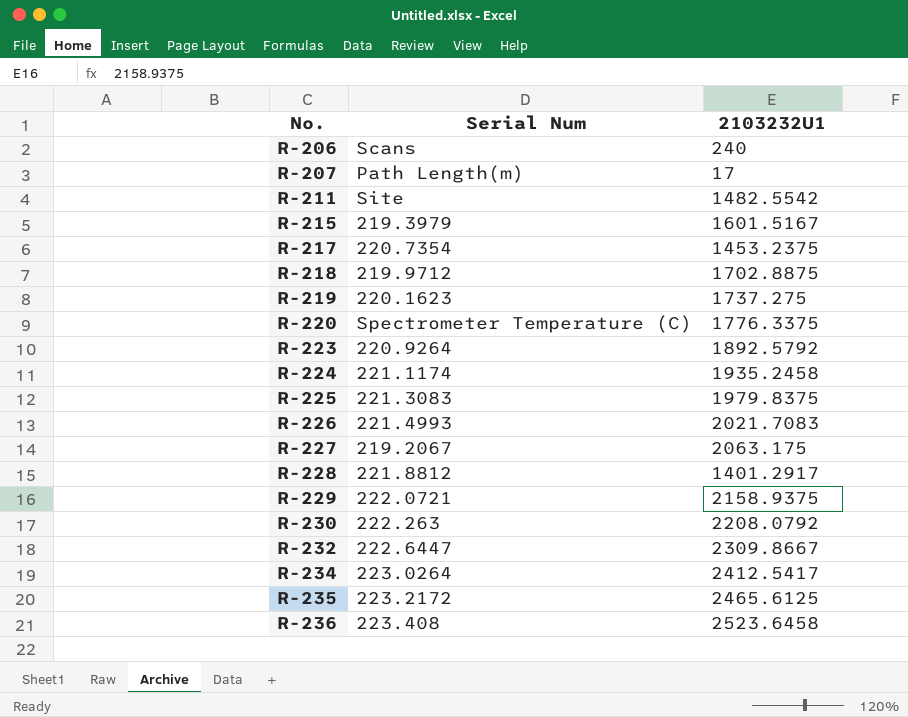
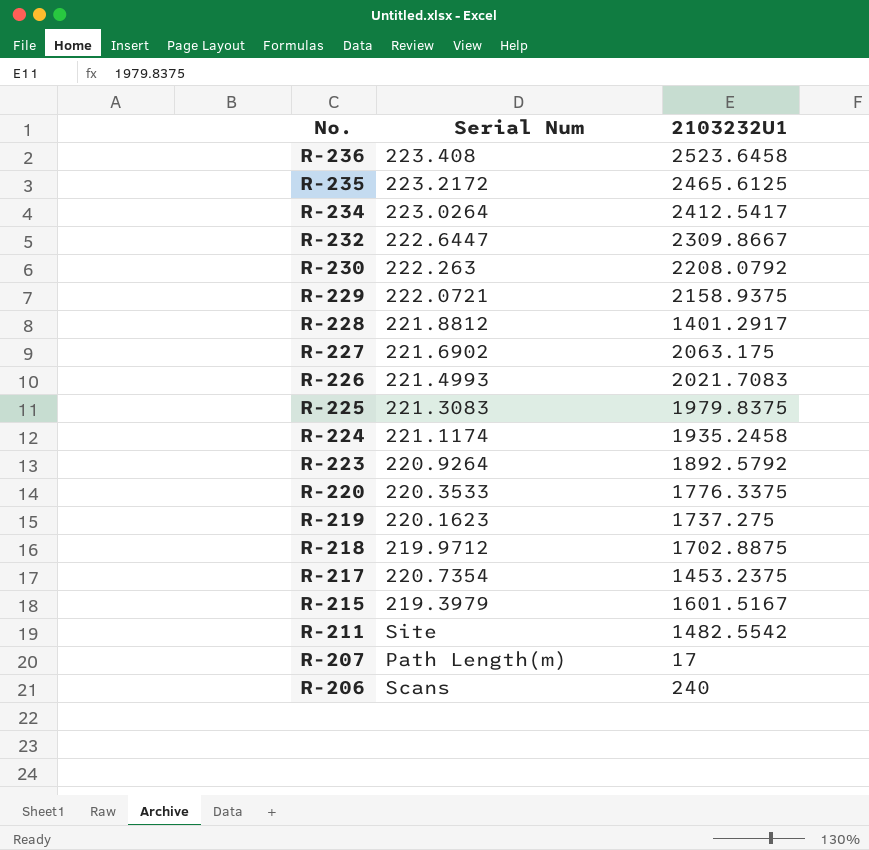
row order: No. ascending -> No. descending
R-227 | Serial Num: 219.2067 -> 221.6902
R-220 | Serial Num: Spectrometer Temperature (C) -> 220.3533

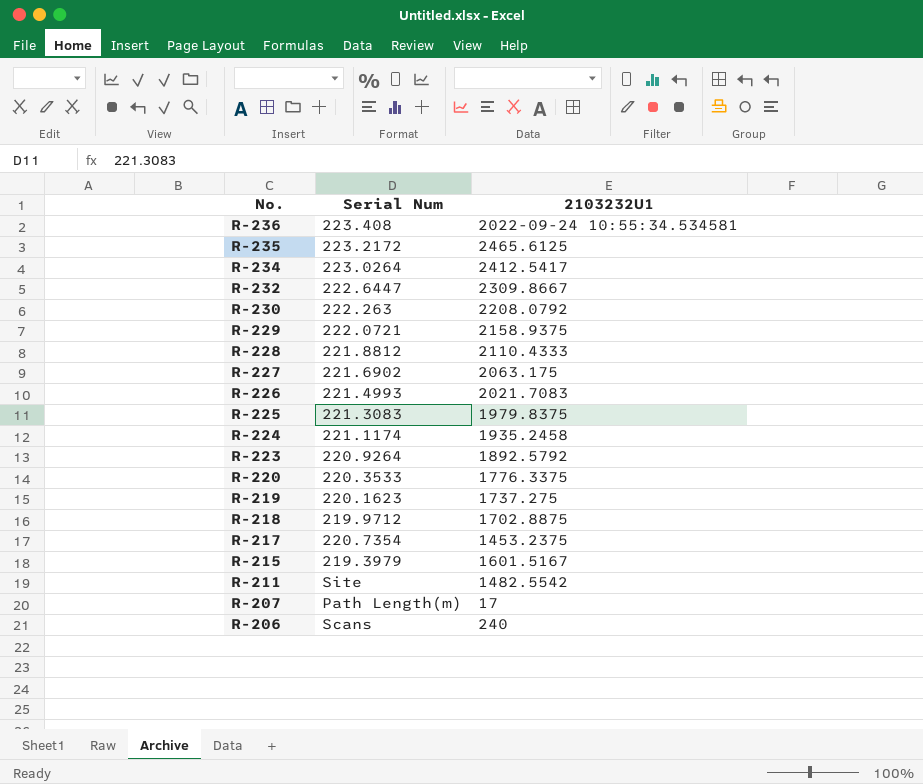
R-236 | 2103232U1: 2523.6458 -> 2022-09-24 10:55:34.534581
R-228 | 2103232U1: 1401.2917 -> 2110.4333

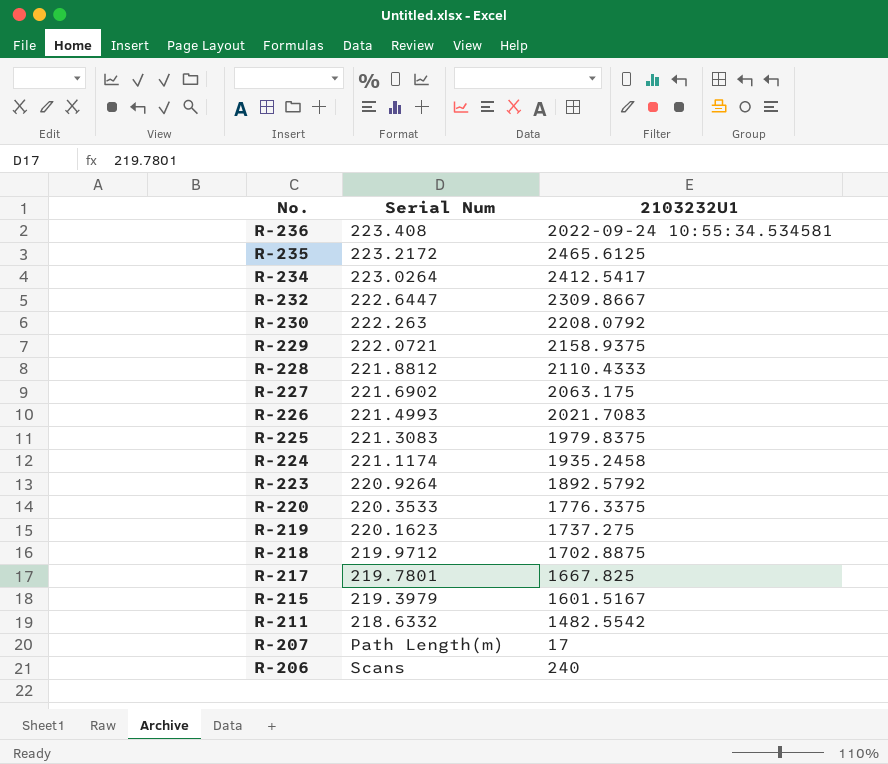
R-217 | Serial Num: 220.7354 -> 219.7801
R-217 | 2103232U1: 1453.2375 -> 1667.825
R-211 | Serial Num: Site -> 218.6332

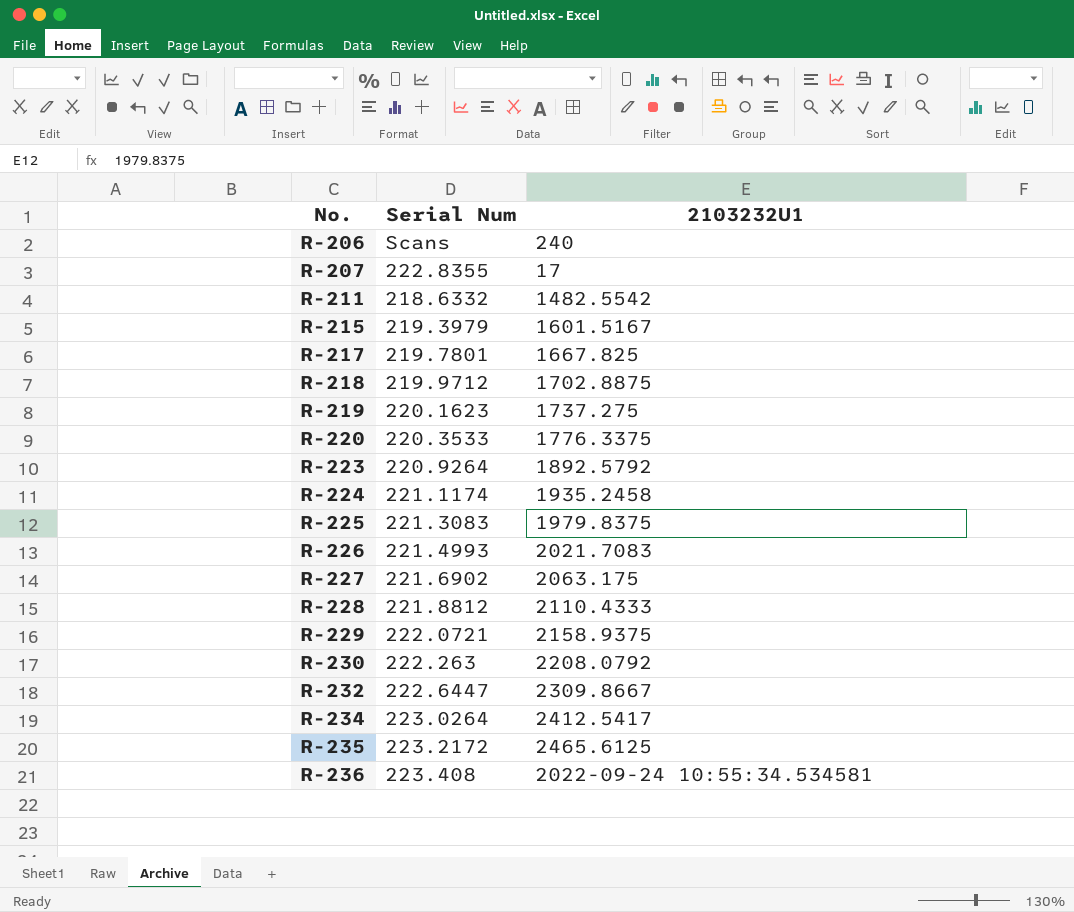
row order: No. descending -> No. ascending
R-207 | Serial Num: Path Length(m) -> 222.8355

